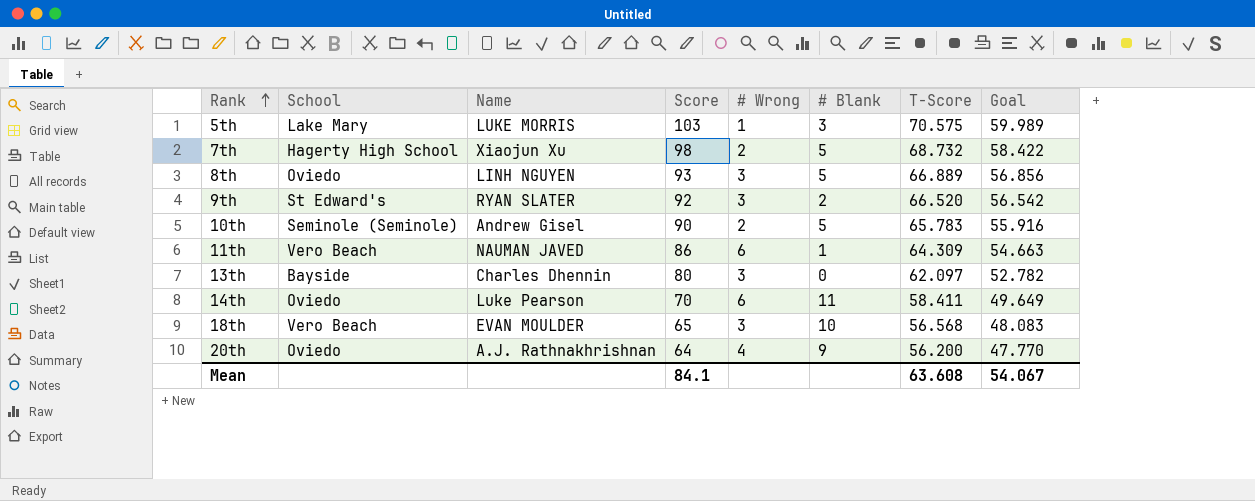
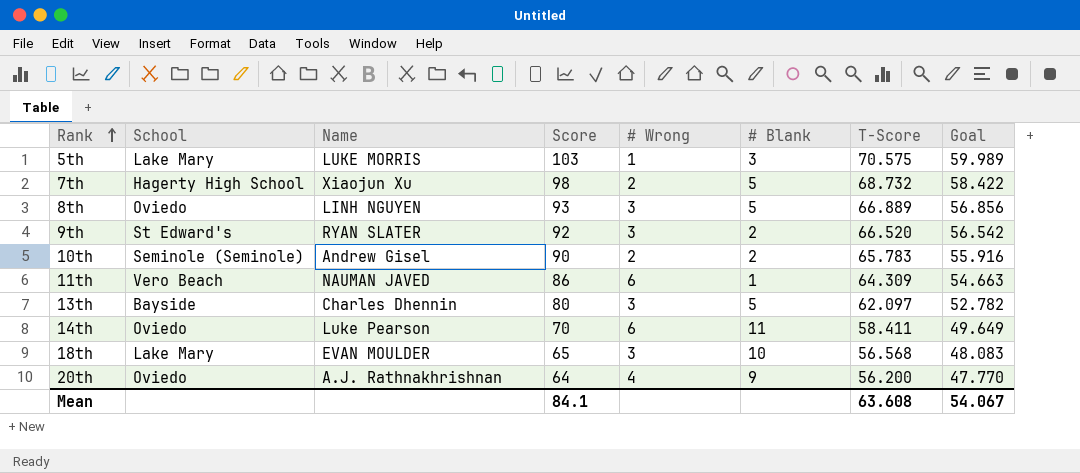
10th | # Blank: 5 -> 2
13th | # Blank: 0 -> 5
18th | School: Vero Beach -> Lake Mary

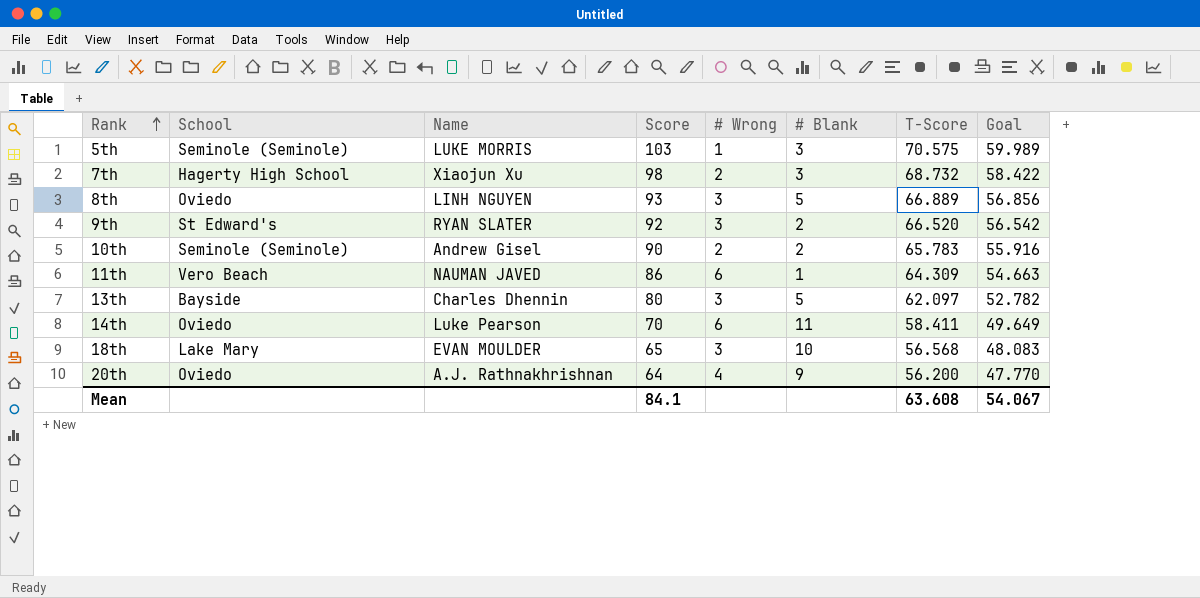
5th | School: Lake Mary -> Seminole (Seminole)
7th | # Blank: 5 -> 3

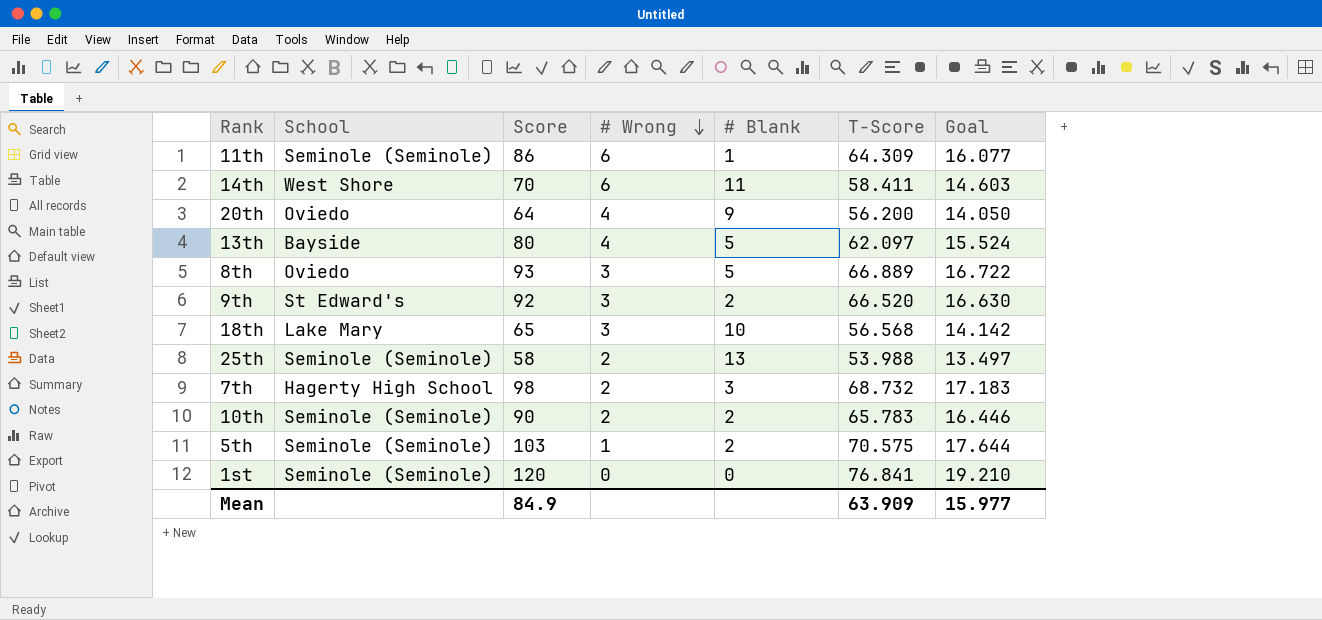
row order: Rank ascending -> # Wrong descending
column Name | position: 3 -> none
column Goal | formula: [T-Score] * 0.85 -> [T-Score] * 0.25
11th | School: Vero Beach -> Seminole (Seminole)
14th | School: Oviedo -> West Shore
13th | # Wrong: 3 -> 4
row 25th: none -> Seminole (Seminole) | 58 | 2 | 13 | 53.988 | 13.497
5th | # Blank: 3 -> 2
row 1st: none -> Seminole (Seminole) | 120 | 0 | 0 | 76.841 | 19.210
Mean | Score: 84.1 -> 84.9
Mean | T-Score: 63.608 -> 63.909
Mean | Goal: 54.067 -> 15.977

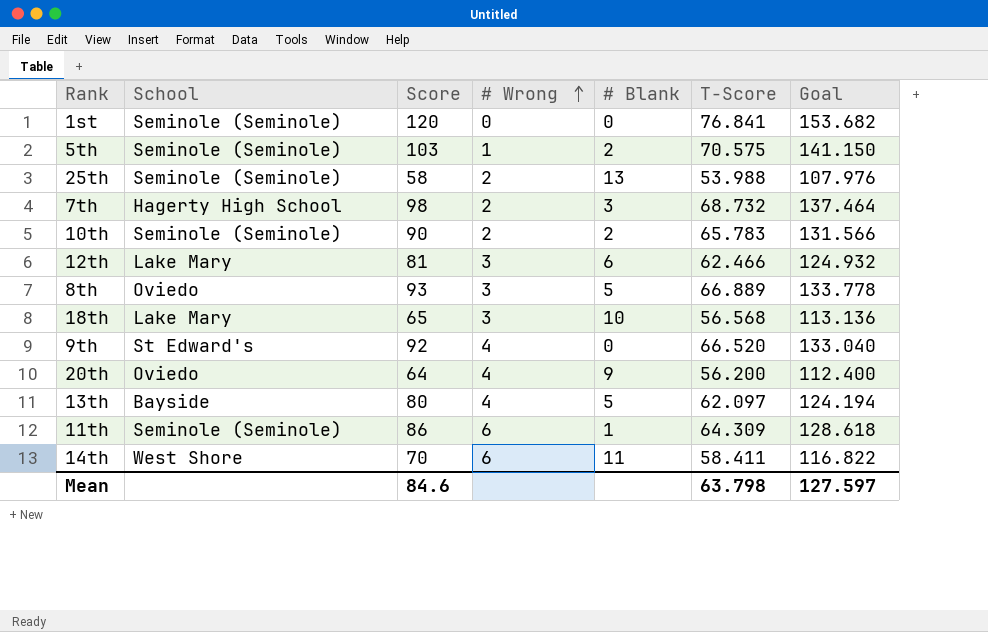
row order: # Wrong descending -> # Wrong ascending
column Goal | formula: [T-Score] * 0.25 -> [T-Score] * 2
row 12th: none -> Lake Mary | 81 | 3 | 6 | 62.466 | 124.932
9th | # Wrong: 3 -> 4
9th | # Blank: 2 -> 0
Mean | Score: 84.9 -> 84.6
Mean | T-Score: 63.909 -> 63.798
Mean | Goal: 15.977 -> 127.597

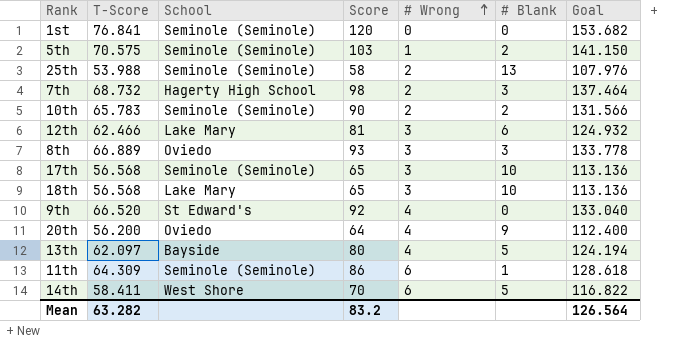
column T-Score | position: 6 -> 2
8th | # Blank: 5 -> 3
row 17th: none -> 56.568 | Seminole (Seminole) | 65 | 3 | 10 | 113.136
14th | # Blank: 11 -> 5
Mean | T-Score: 63.798 -> 63.282
Mean | Score: 84.6 -> 83.2
Mean | Goal: 127.597 -> 126.564

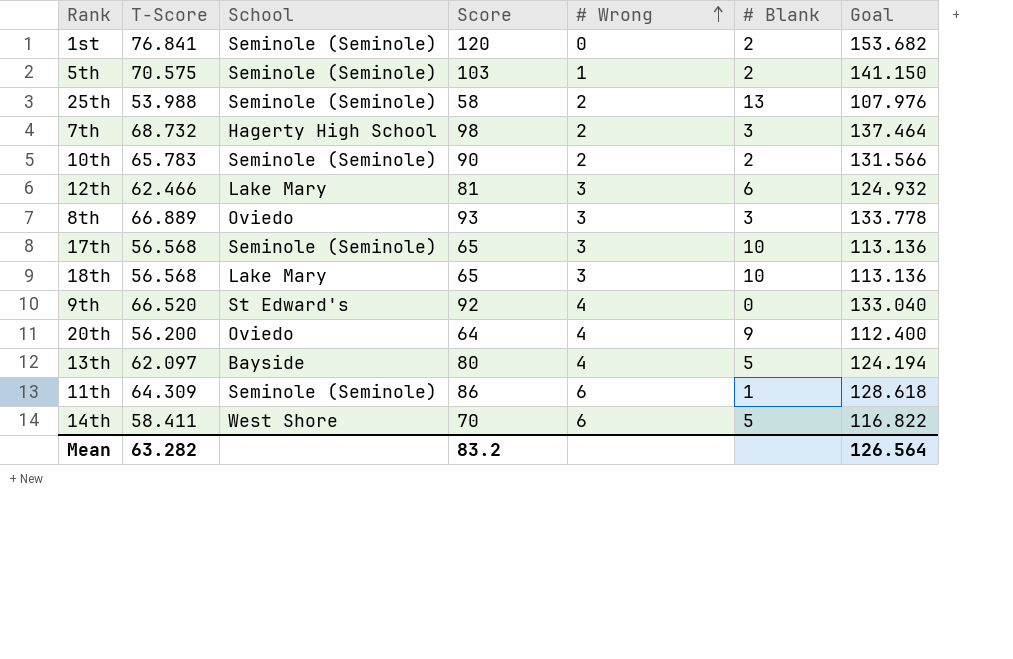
1st | # Blank: 0 -> 2

